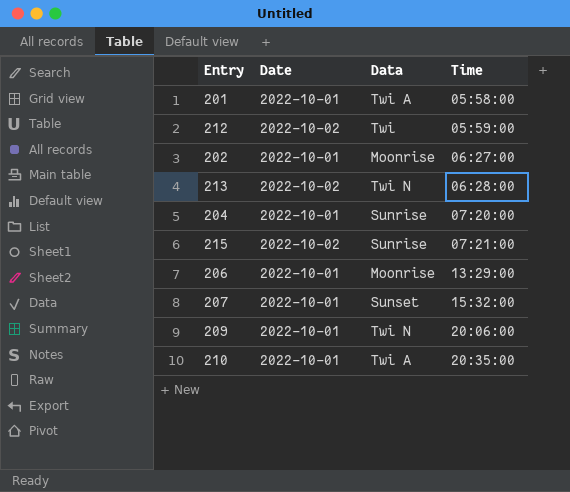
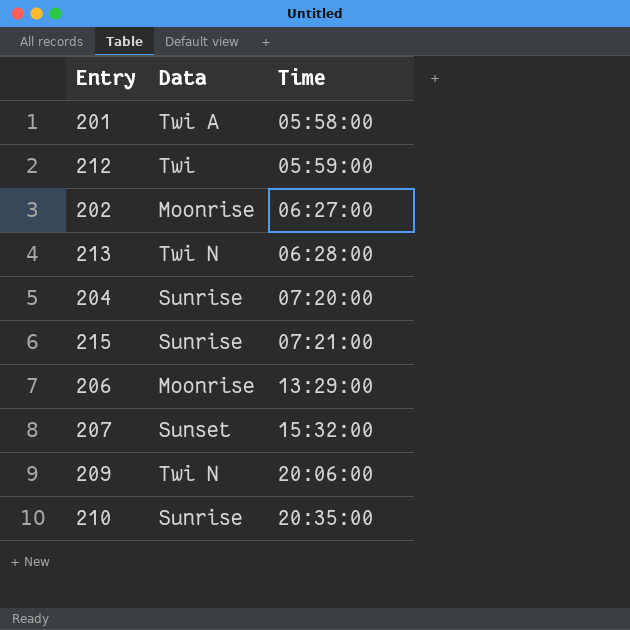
column Date | position: 2 -> none
210 | Data: Twi A -> Sunrise

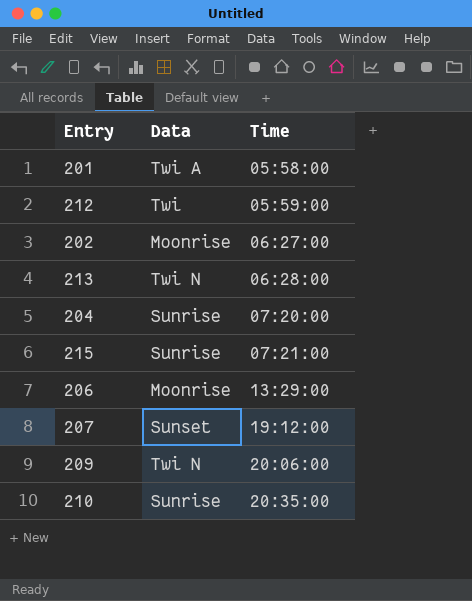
207 | Time: 15:32:00 -> 19:12:00

